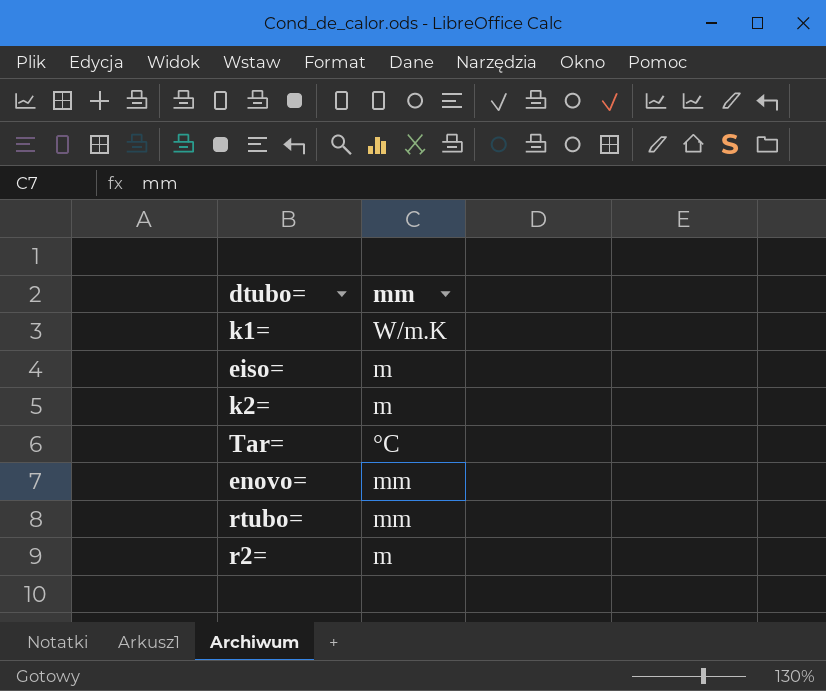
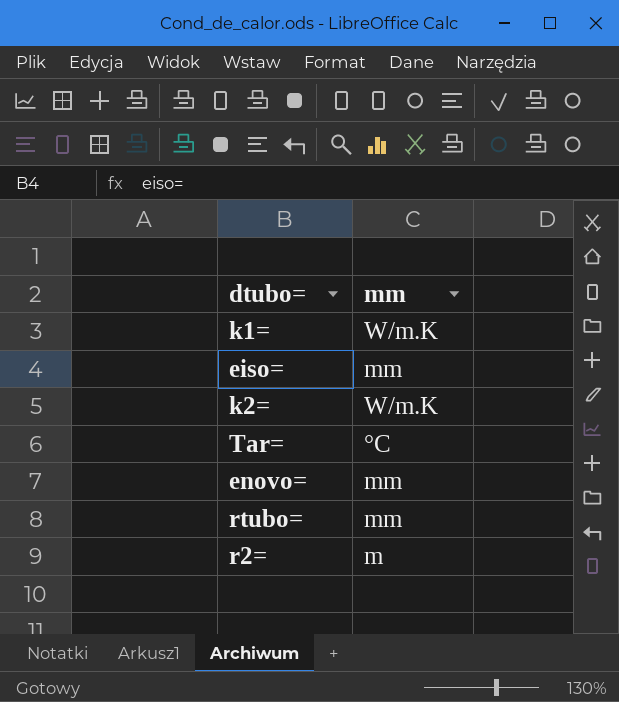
eiso= | mm: m -> mm
k2= | mm: m -> W/m.K

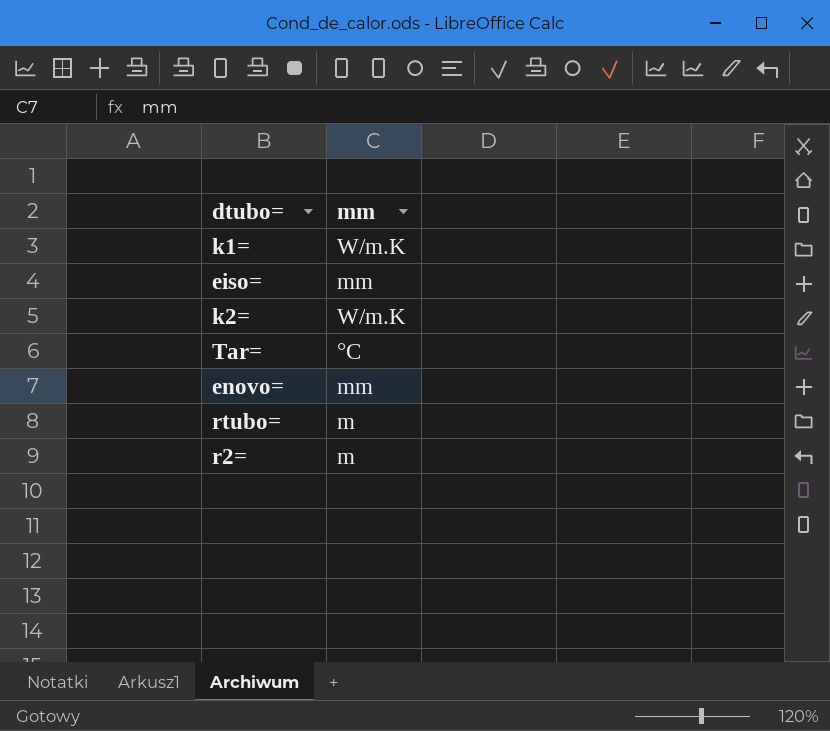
rtubo= | mm: mm -> m

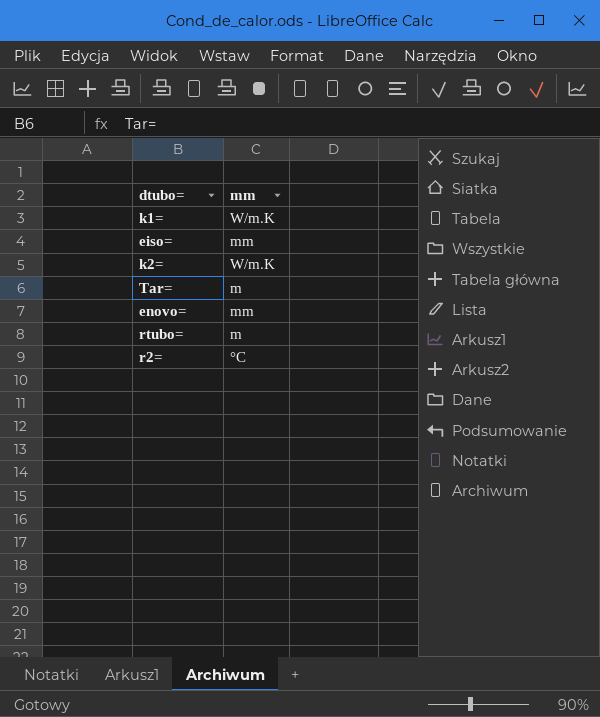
Tar= | mm: °C -> m
r2= | mm: m -> °C

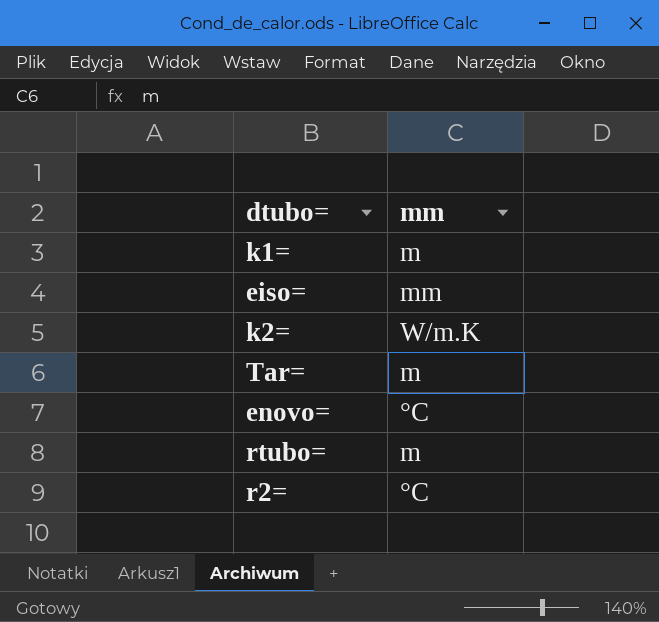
k1= | mm: W/m.K -> m
enovo= | mm: mm -> °C

